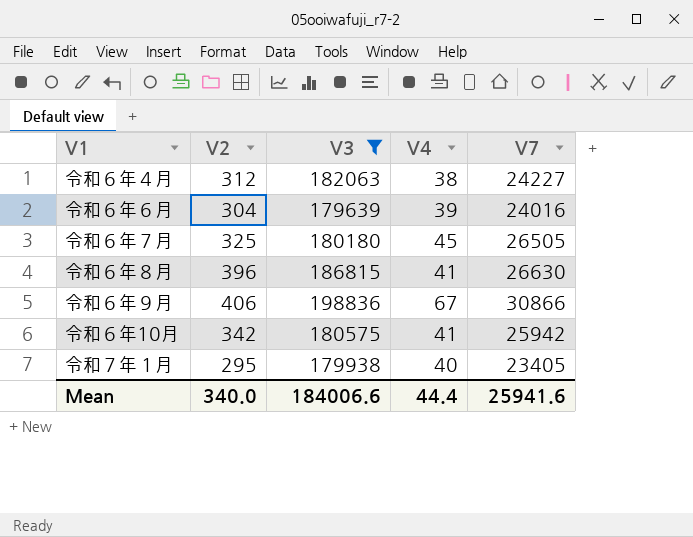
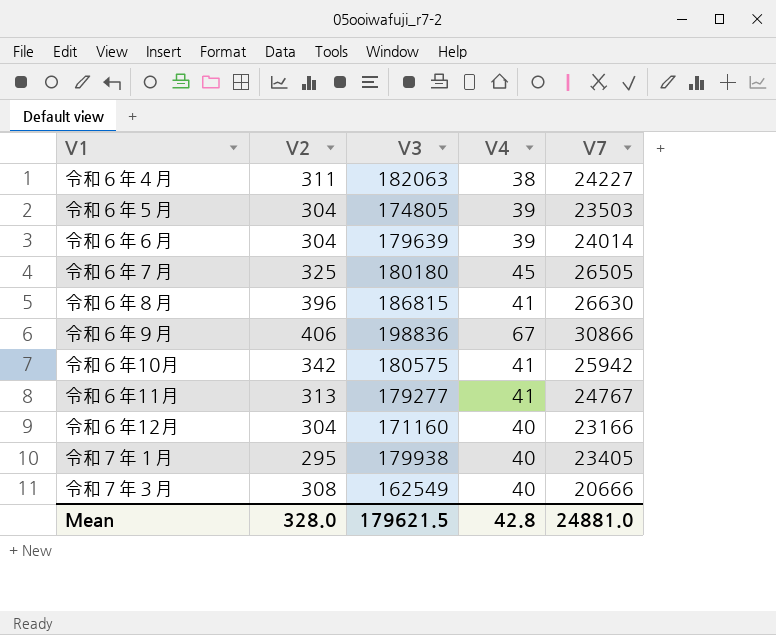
filter: V3 >= 179639 -> none
令和６年４月 | V2: 312 -> 311
令和６年６月 | V7: 24016 -> 24014
Mean | V2: 340.0 -> 328.0
Mean | V3: 184006.6 -> 179621.5
Mean | V4: 44.4 -> 42.8
Mean | V7: 25941.6 -> 24881.0

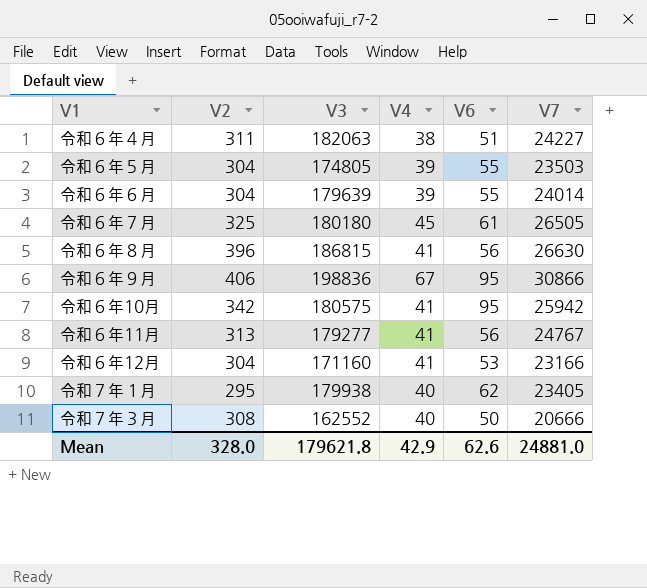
column V6 | position: none -> 5
令和６年12月 | V4: 40 -> 41
令和７年３月 | V3: 162549 -> 162552
Mean | V3: 179621.5 -> 179621.8
Mean | V4: 42.8 -> 42.9

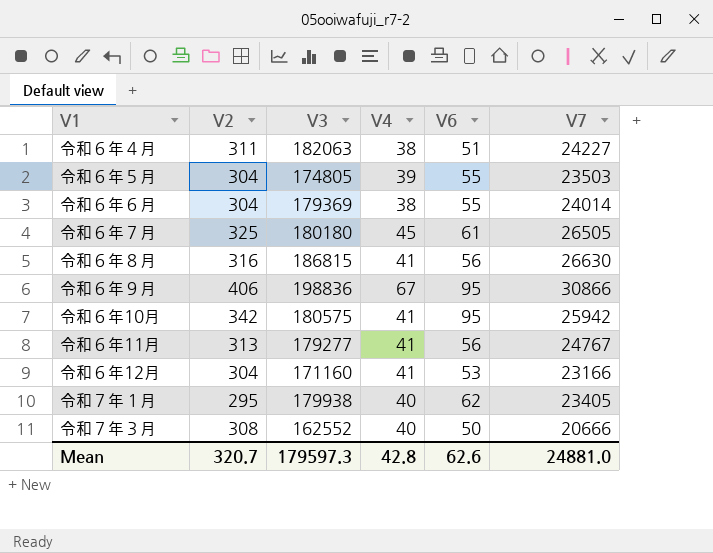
令和６年６月 | V3: 179639 -> 179369
令和６年６月 | V4: 39 -> 38
令和６年８月 | V2: 396 -> 316
Mean | V2: 328.0 -> 320.7
Mean | V3: 179621.8 -> 179597.3
Mean | V4: 42.9 -> 42.8

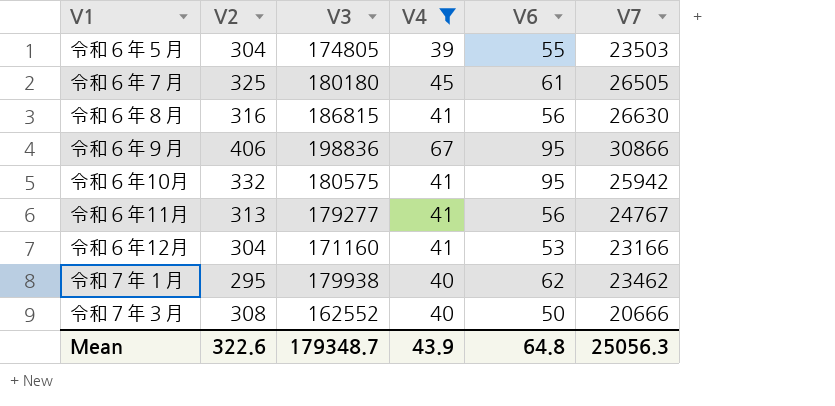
filter: none -> V4 != 38
令和６年10月 | V2: 342 -> 332
令和７年１月 | V7: 23405 -> 23462
Mean | V2: 320.7 -> 322.6
Mean | V3: 179597.3 -> 179348.7
Mean | V4: 42.8 -> 43.9
Mean | V6: 62.6 -> 64.8
Mean | V7: 24881.0 -> 25056.3

